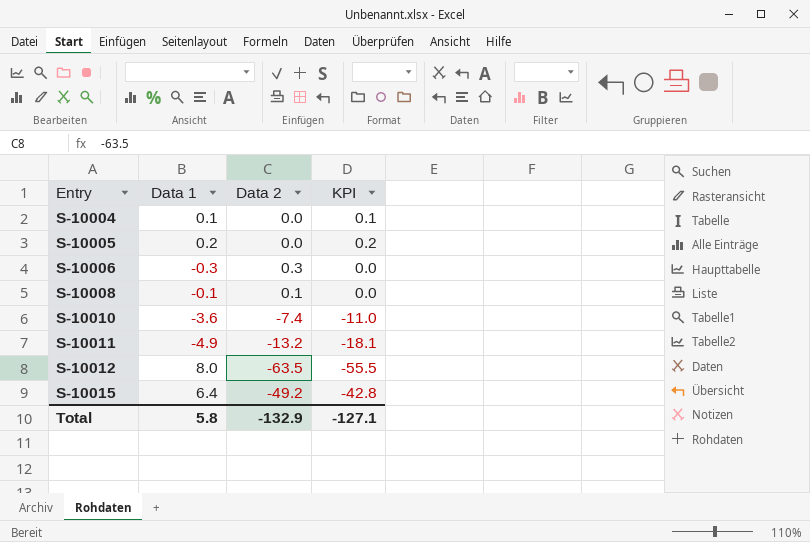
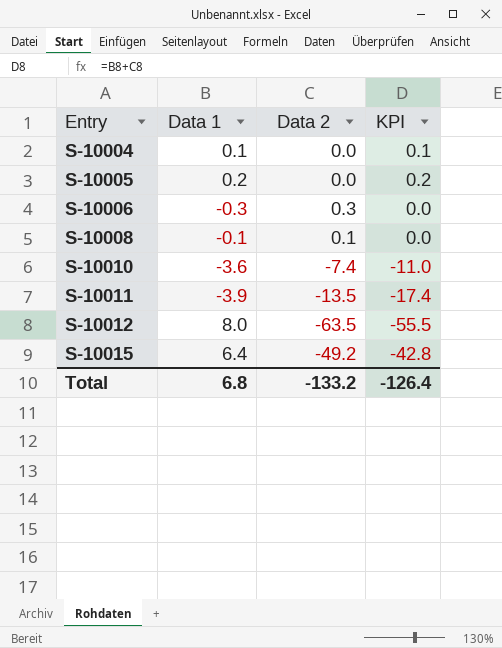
S-10011 | Data 1: -4.9 -> -3.9
S-10011 | Data 2: -13.2 -> -13.5
S-10011 | KPI: -18.1 -> -17.4
Total | Data 1: 5.8 -> 6.8
Total | Data 2: -132.9 -> -133.2
Total | KPI: -127.1 -> -126.4

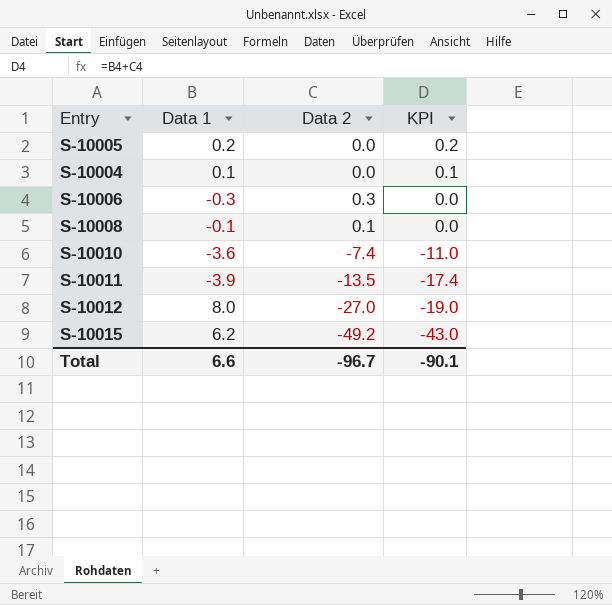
row order: Entry ascending -> KPI descending
S-10012 | Data 2: -63.5 -> -27.0
S-10012 | KPI: -55.5 -> -19.0
S-10015 | Data 1: 6.4 -> 6.2
S-10015 | KPI: -42.8 -> -43.0
Total | Data 1: 6.8 -> 6.6
Total | Data 2: -133.2 -> -96.7
Total | KPI: -126.4 -> -90.1

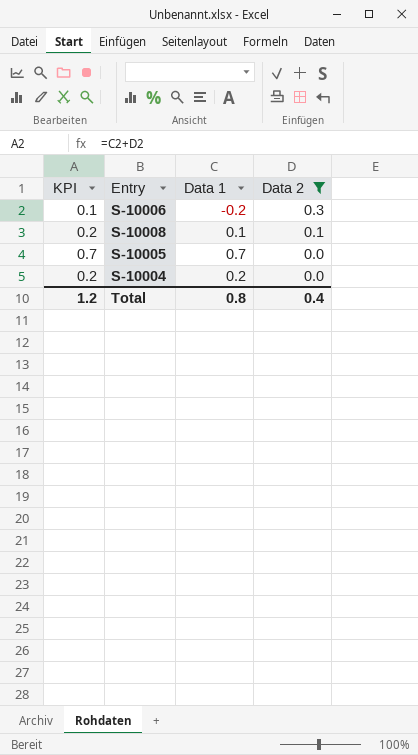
filter: none -> Data 2 >= 0.0
row order: KPI descending -> Data 2 descending
column KPI | position: 4 -> 1
S-10006 | KPI: 0.0 -> 0.1
S-10006 | Data 1: -0.3 -> -0.2
S-10008 | KPI: 0.0 -> 0.2
S-10008 | Data 1: -0.1 -> 0.1
S-10005 | KPI: 0.2 -> 0.7
S-10005 | Data 1: 0.2 -> 0.7
S-10004 | KPI: 0.1 -> 0.2
S-10004 | Data 1: 0.1 -> 0.2
Total | KPI: -90.1 -> 1.2
Total | Data 1: 6.6 -> 0.8
Total | Data 2: -96.7 -> 0.4

